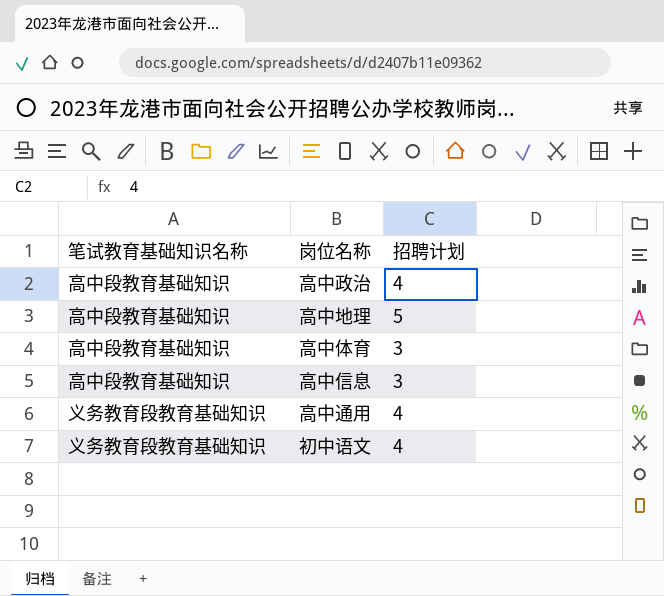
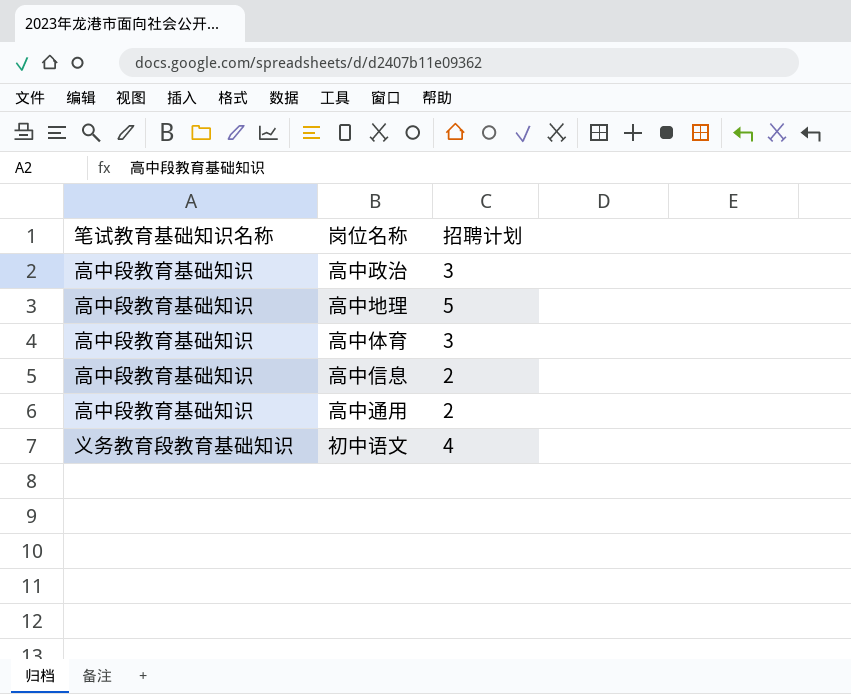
高中政治 | 招聘计划: 4 -> 3
高中信息 | 招聘计划: 3 -> 2
高中通用 | 笔试教育基础知识名称: 义务教育段教育基础知识 -> 高中段教育基础知识
高中通用 | 招聘计划: 4 -> 2

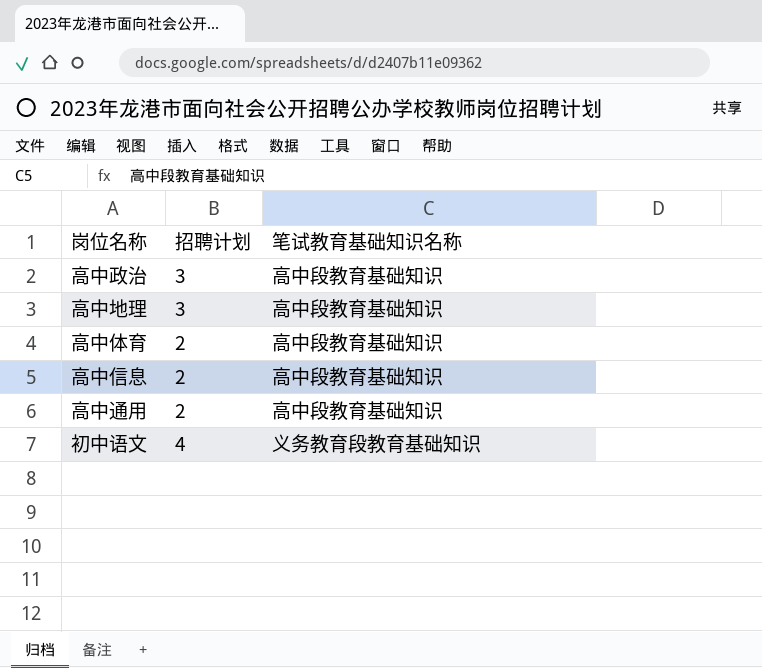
column 笔试教育基础知识名称 | position: 1 -> 3
高中地理 | 招聘计划: 5 -> 3
高中体育 | 招聘计划: 3 -> 2

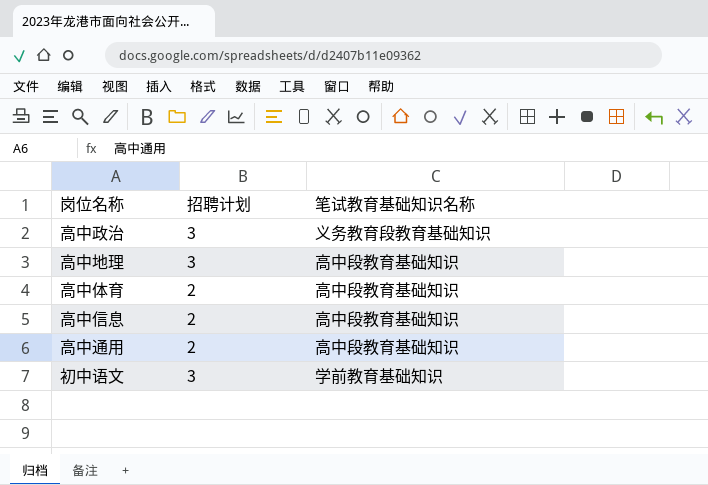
高中政治 | 笔试教育基础知识名称: 高中段教育基础知识 -> 义务教育段教育基础知识
初中语文 | 招聘计划: 4 -> 3
初中语文 | 笔试教育基础知识名称: 义务教育段教育基础知识 -> 学前教育基础知识

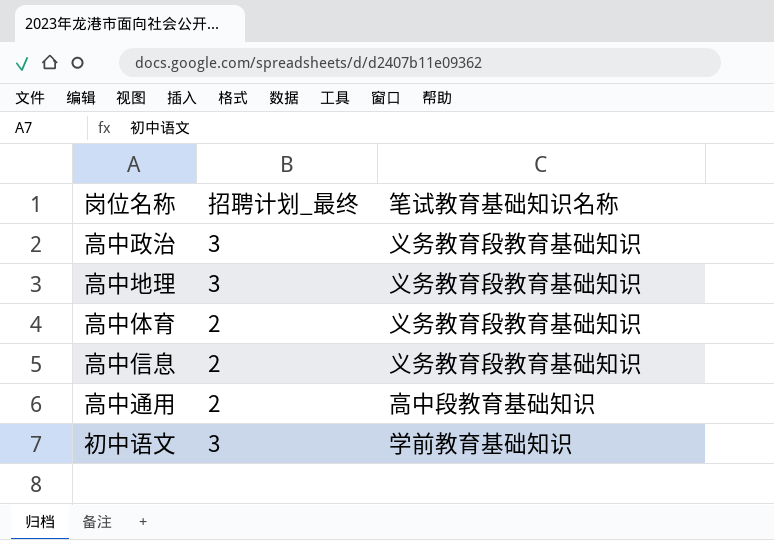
column name: 招聘计划 -> 招聘计划_最终
高中地理 | 笔试教育基础知识名称: 高中段教育基础知识 -> 义务教育段教育基础知识
高中体育 | 笔试教育基础知识名称: 高中段教育基础知识 -> 义务教育段教育基础知识
高中信息 | 笔试教育基础知识名称: 高中段教育基础知识 -> 义务教育段教育基础知识

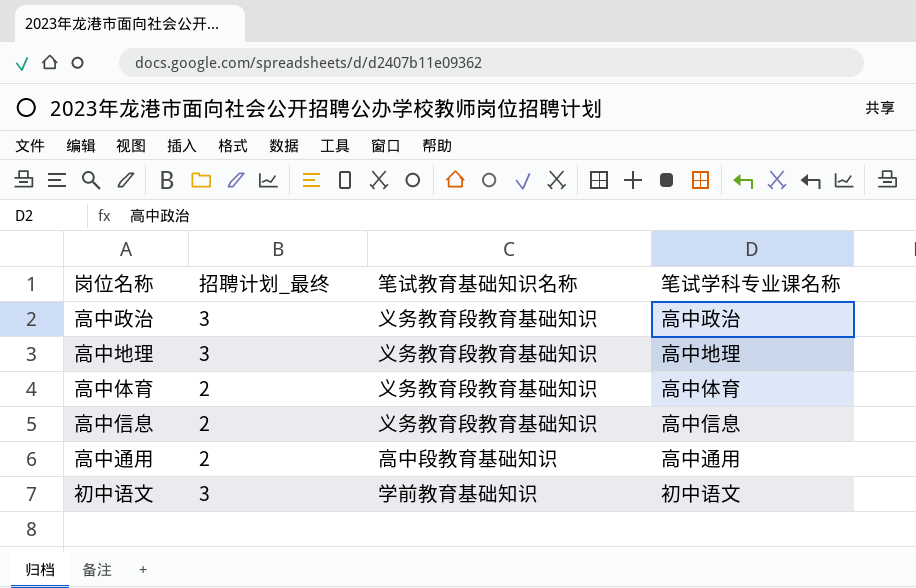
column 笔试学科专业课名称 | position: none -> 4

